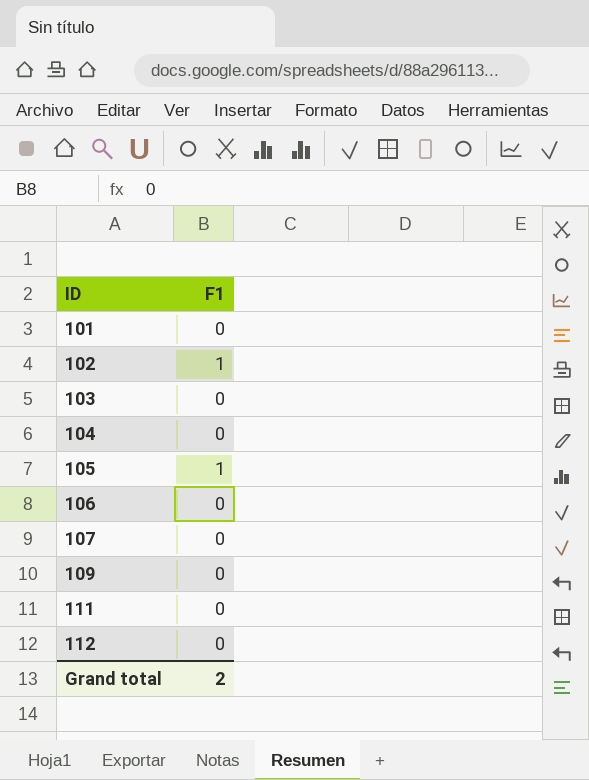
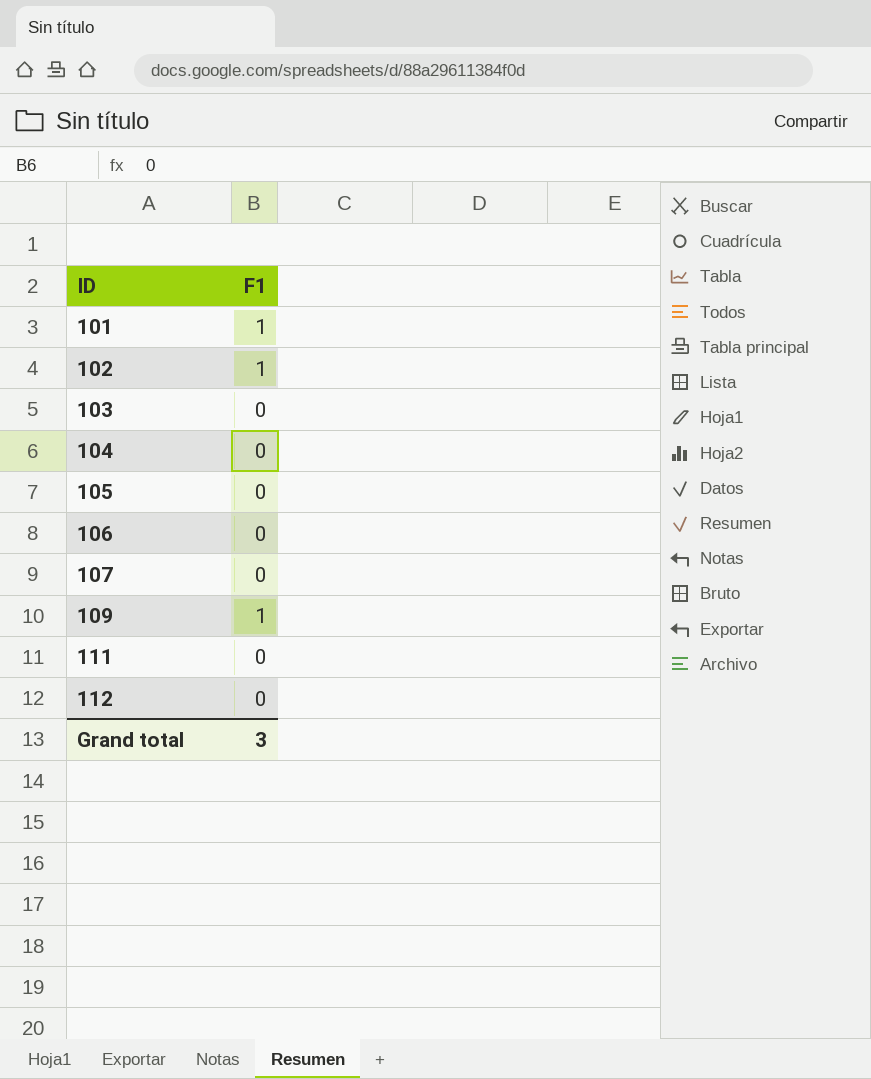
101 | F1: 0 -> 1
105 | F1: 1 -> 0
109 | F1: 0 -> 1
Grand total | F1: 2 -> 3

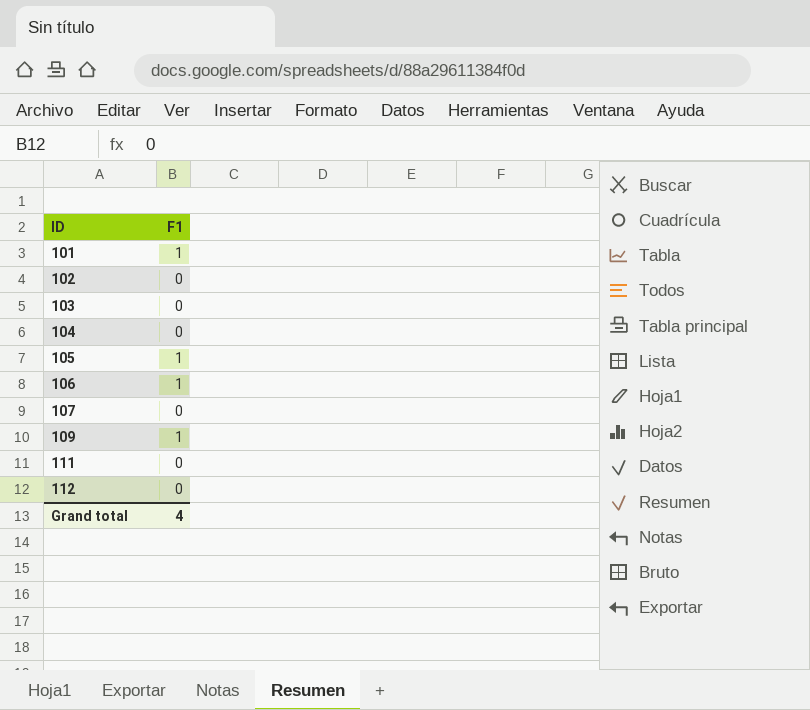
102 | F1: 1 -> 0
105 | F1: 0 -> 1
106 | F1: 0 -> 1
Grand total | F1: 3 -> 4

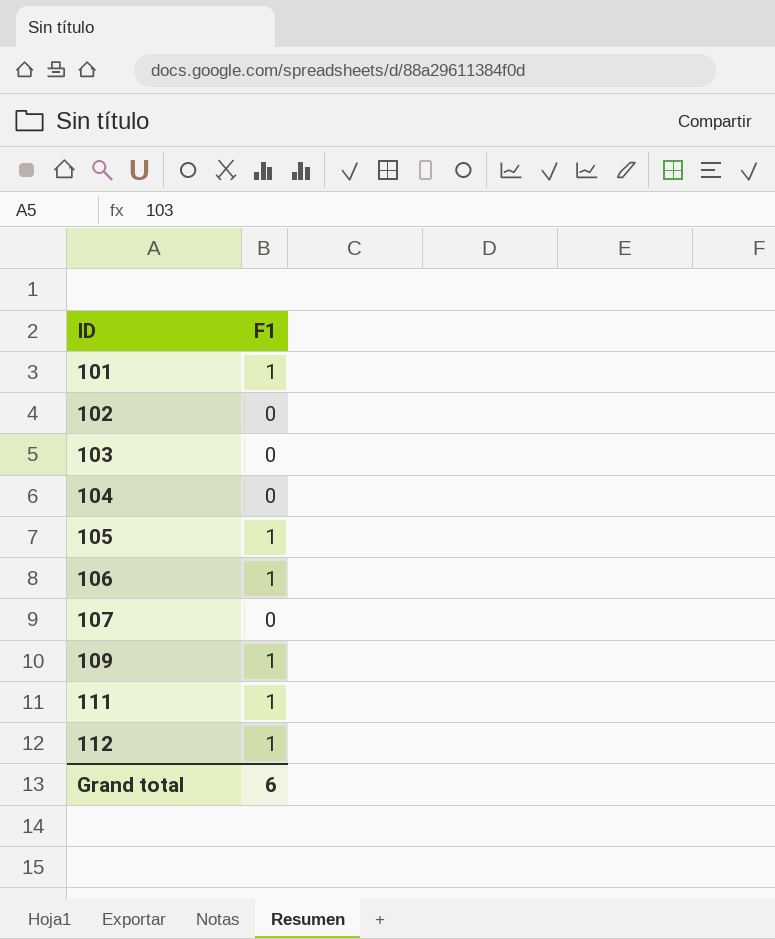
111 | F1: 0 -> 1
112 | F1: 0 -> 1
Grand total | F1: 4 -> 6

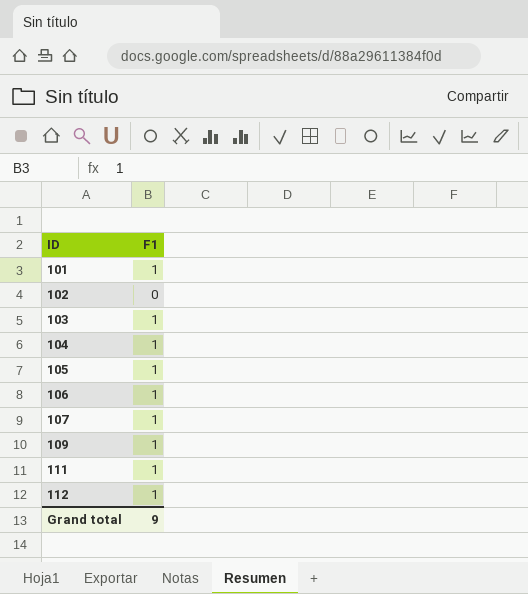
103 | F1: 0 -> 1
104 | F1: 0 -> 1
107 | F1: 0 -> 1
Grand total | F1: 6 -> 9

